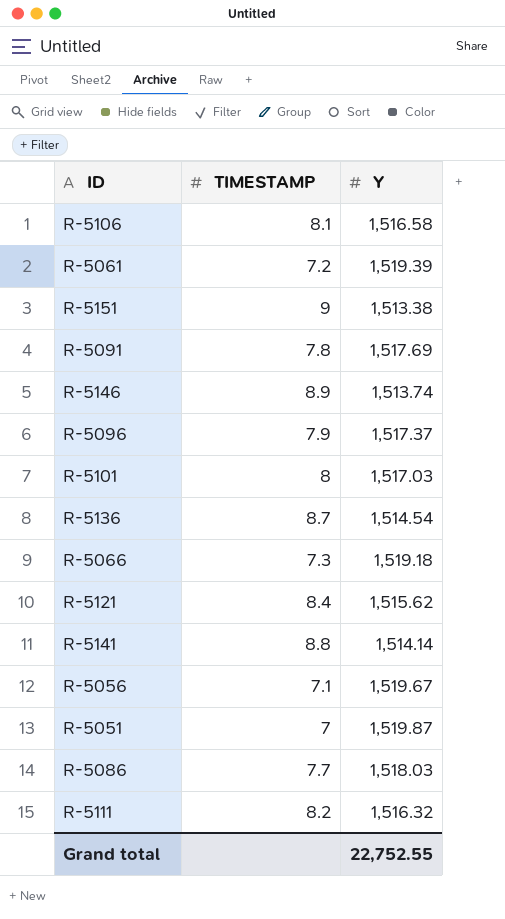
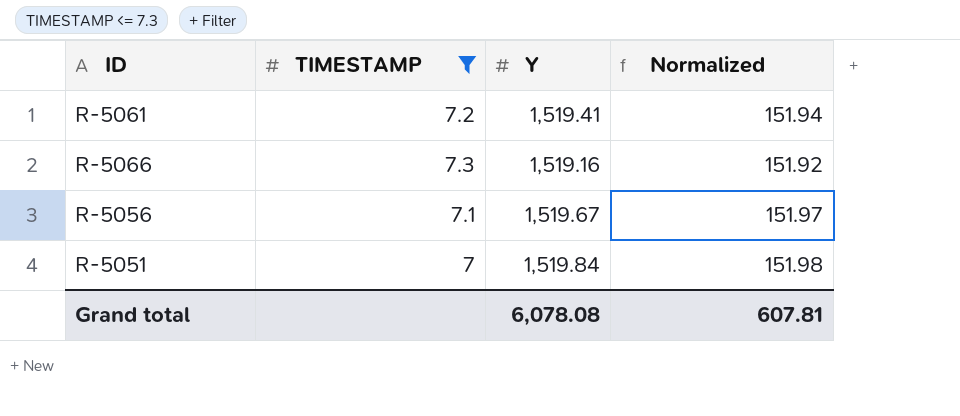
filter: none -> TIMESTAMP <= 7.3
column Normalized | formula: none -> [Y] * 0.1
R-5061 | Y: 1,519.39 -> 1,519.41
R-5066 | Y: 1,519.18 -> 1,519.16
R-5051 | Y: 1,519.87 -> 1,519.84
Grand total | Y: 22,752.55 -> 6,078.08

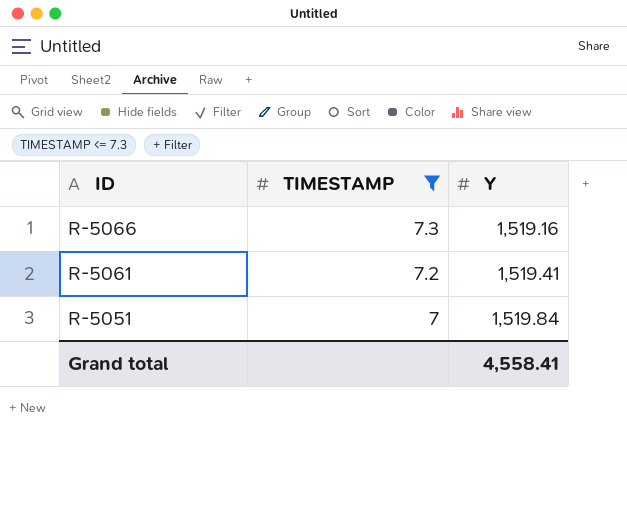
row order: none -> ID descending
column Normalized | formula: [Y] * 0.1 -> none
row R-5056: 7.1 | 1,519.67 | 151.97 -> none
Grand total | Y: 6,078.08 -> 4,558.41

